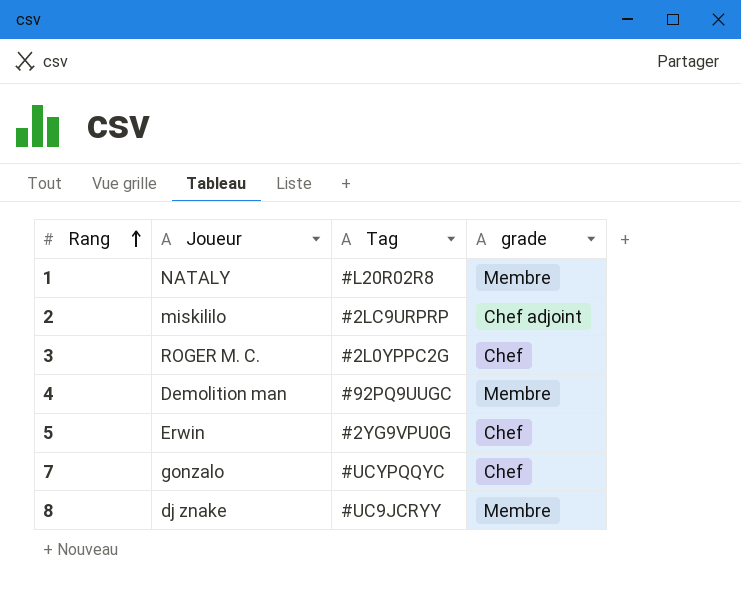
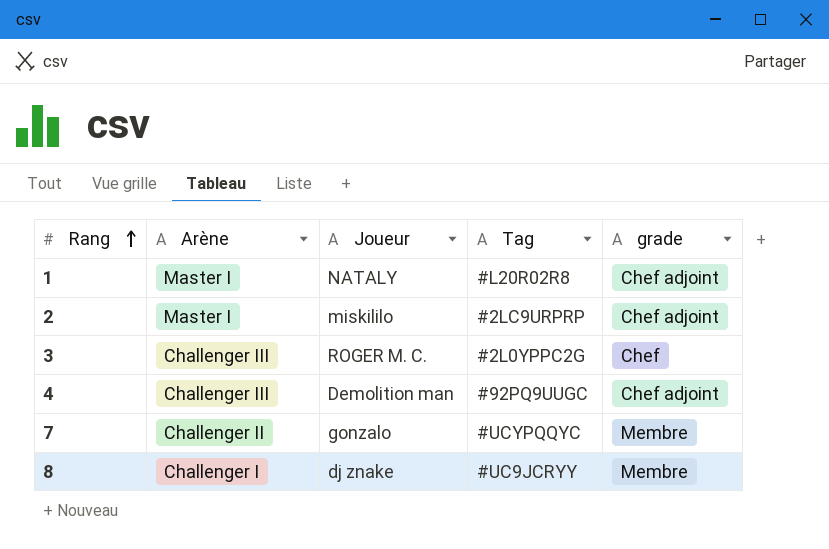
column Arène | position: none -> 2
row 5: Erwin | #2YG9VPU0G | Chef -> none
1 | grade: Membre -> Chef adjoint
4 | grade: Membre -> Chef adjoint
7 | grade: Chef -> Membre

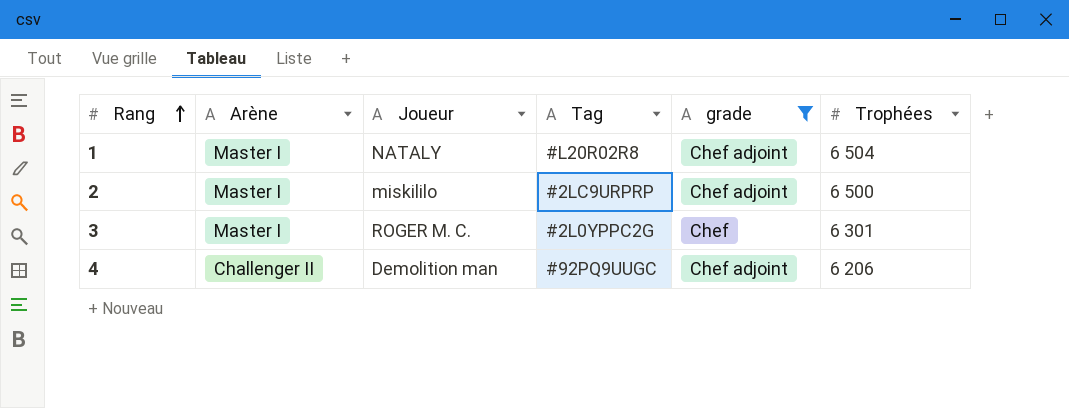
filter: none -> grade != Membre
column Trophées | position: none -> 6
3 | Arène: Challenger III -> Master I
4 | Arène: Challenger III -> Challenger II

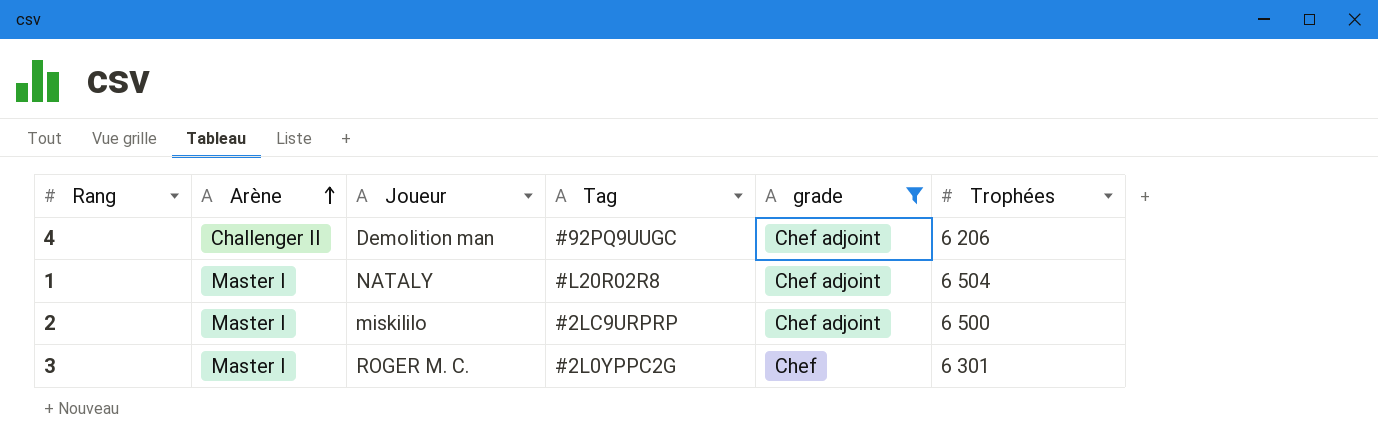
row order: Rang ascending -> Arène ascending

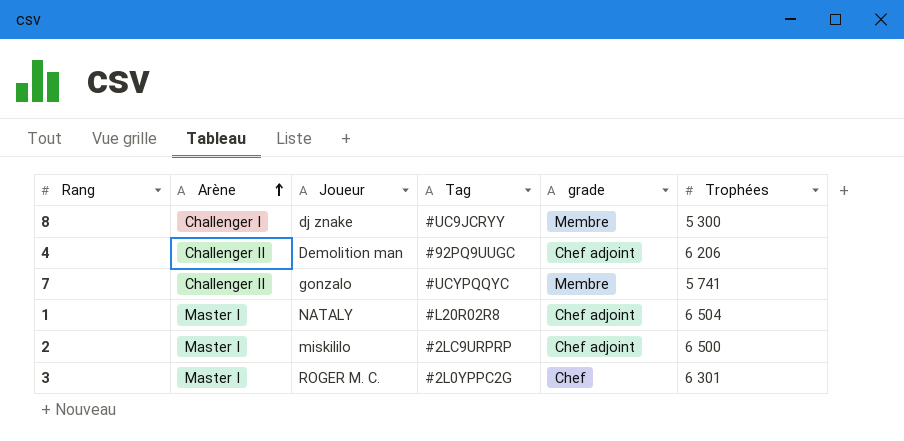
filter: grade != Membre -> none

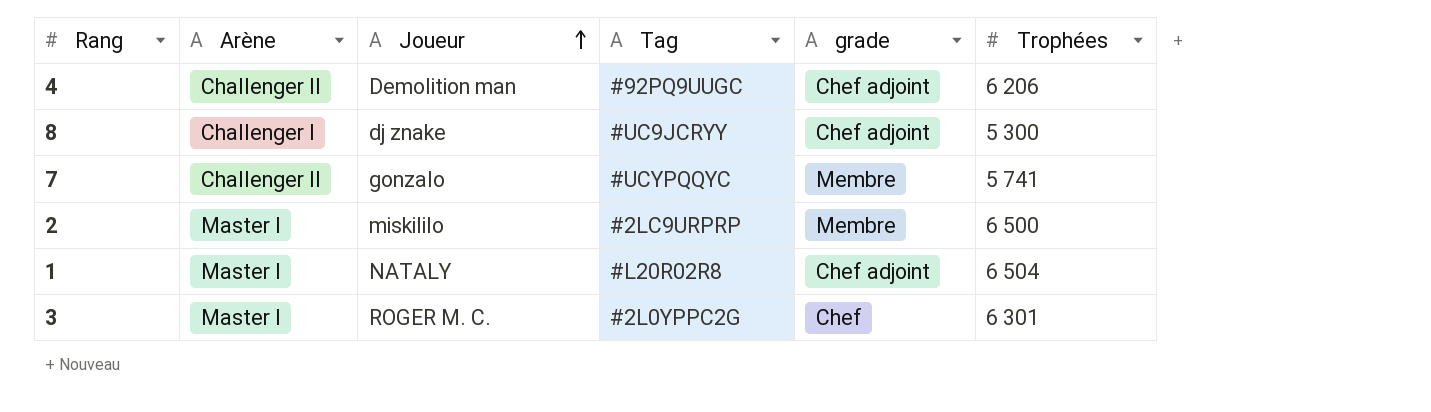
row order: Arène ascending -> Joueur ascending
8 | grade: Membre -> Chef adjoint
2 | grade: Chef adjoint -> Membre

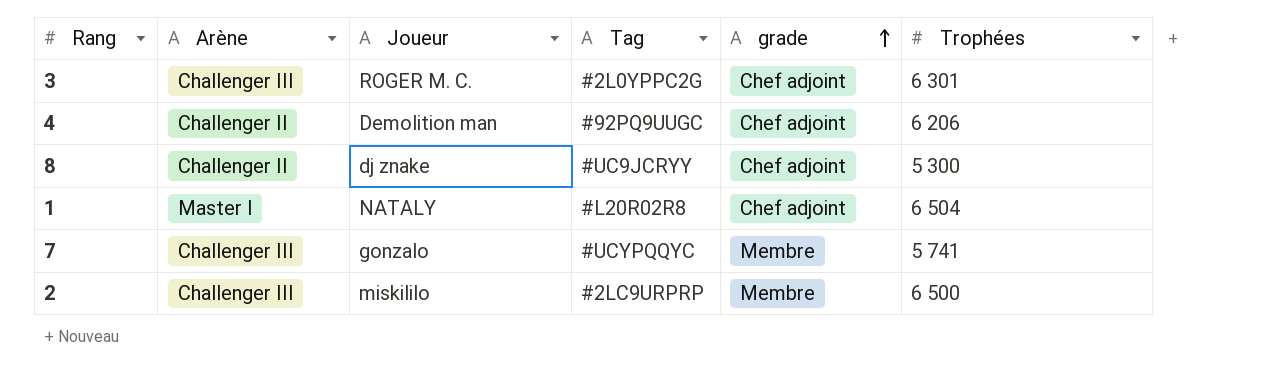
row order: Joueur ascending -> grade ascending
3 | Arène: Master I -> Challenger III
3 | grade: Chef -> Chef adjoint
8 | Arène: Challenger I -> Challenger II
7 | Arène: Challenger II -> Challenger III
2 | Arène: Master I -> Challenger III

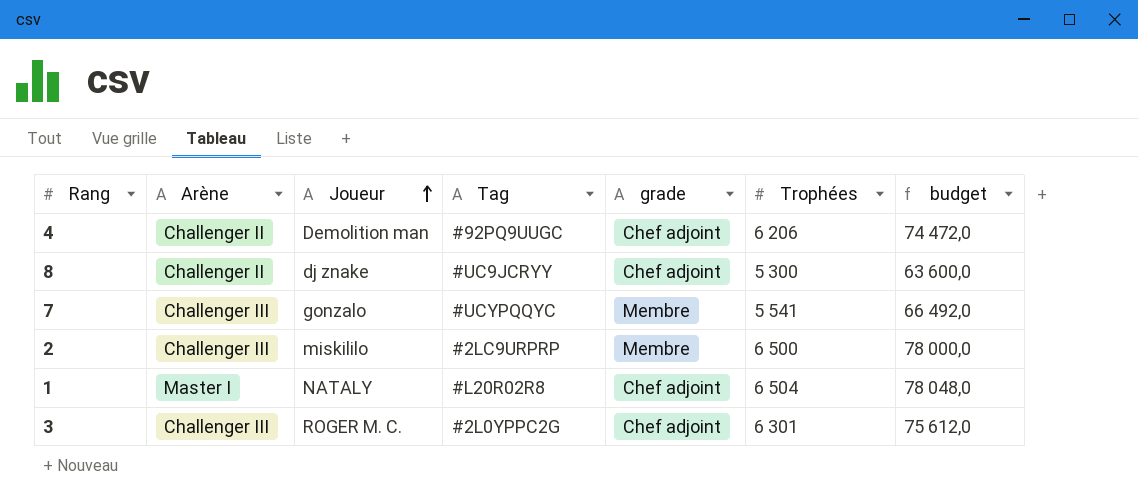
row order: grade ascending -> Joueur ascending
column budget | formula: none -> [Trophées] * 12
7 | Trophées: 5 741 -> 5 541

